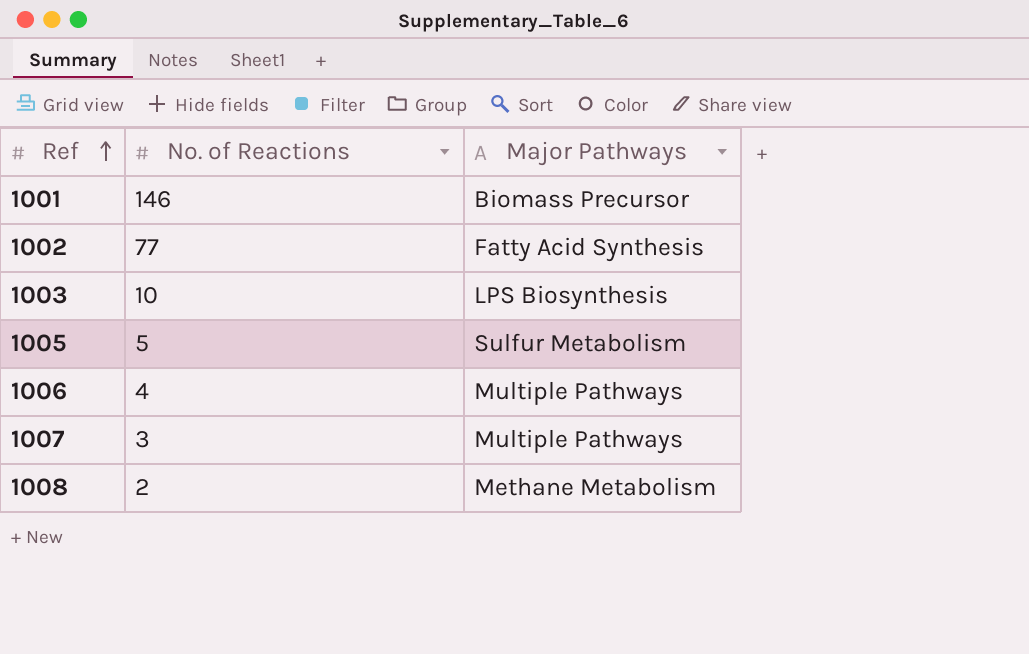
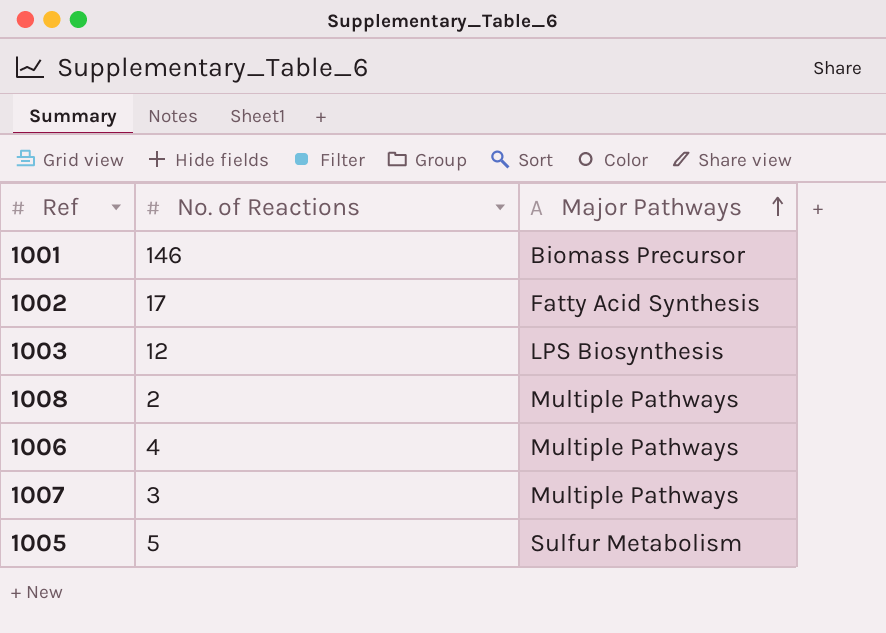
row order: Ref ascending -> Major Pathways ascending
1002 | No. of Reactions: 77 -> 17
1003 | No. of Reactions: 10 -> 12
1008 | Major Pathways: Methane Metabolism -> Multiple Pathways

